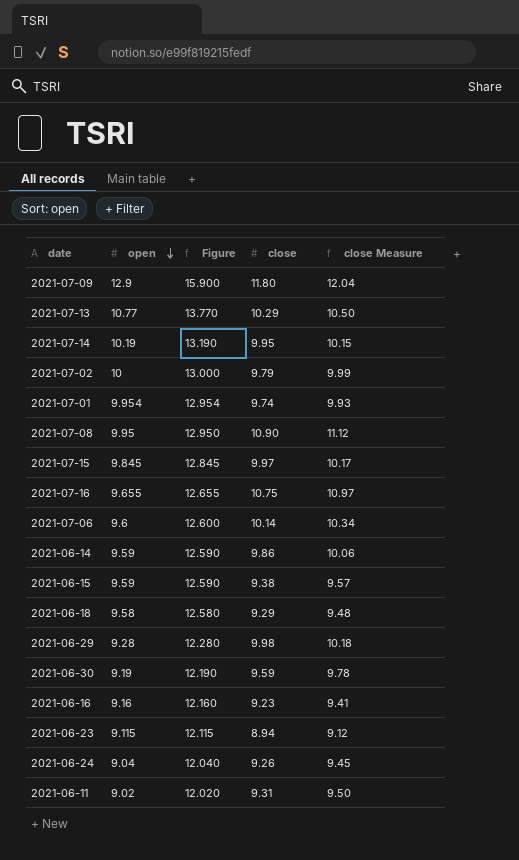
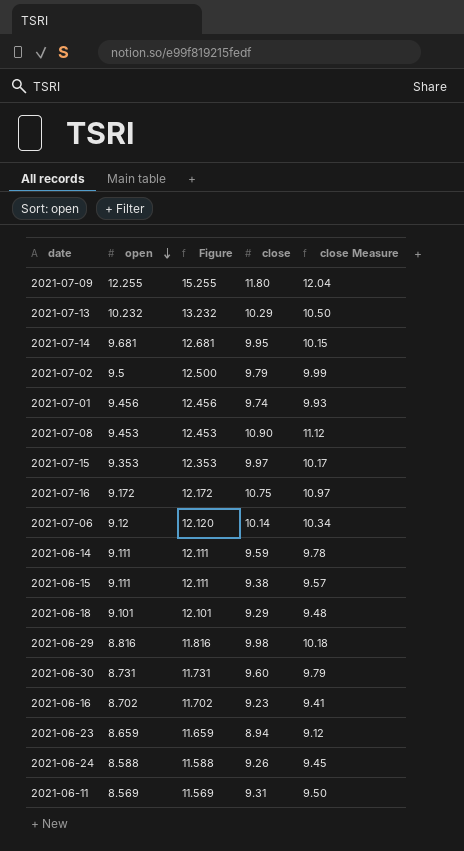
2021-07-09 | open: 12.9 -> 12.255
2021-07-09 | Figure: 15.900 -> 15.255
2021-07-13 | open: 10.77 -> 10.232
2021-07-13 | Figure: 13.770 -> 13.232
2021-07-14 | open: 10.19 -> 9.681
2021-07-14 | Figure: 13.190 -> 12.681
2021-07-02 | open: 10 -> 9.5
2021-07-02 | Figure: 13.000 -> 12.500
2021-07-01 | open: 9.954 -> 9.456
2021-07-01 | Figure: 12.954 -> 12.456
2021-07-08 | open: 9.95 -> 9.453
2021-07-08 | Figure: 12.950 -> 12.453
2021-07-15 | open: 9.845 -> 9.353
2021-07-15 | Figure: 12.845 -> 12.353
2021-07-16 | open: 9.655 -> 9.172
2021-07-16 | Figure: 12.655 -> 12.172
2021-07-06 | open: 9.6 -> 9.12
2021-07-06 | Figure: 12.600 -> 12.120
2021-06-14 | open: 9.59 -> 9.111
2021-06-14 | Figure: 12.590 -> 12.111
2021-06-14 | close: 9.86 -> 9.59
2021-06-14 | close Measure: 10.06 -> 9.78
2021-06-15 | open: 9.59 -> 9.111
2021-06-15 | Figure: 12.590 -> 12.111
2021-06-18 | open: 9.58 -> 9.101
2021-06-18 | Figure: 12.580 -> 12.101
2021-06-29 | open: 9.28 -> 8.816
2021-06-29 | Figure: 12.280 -> 11.816
2021-06-30 | open: 9.19 -> 8.731
2021-06-30 | Figure: 12.190 -> 11.731
2021-06-30 | close: 9.59 -> 9.60
2021-06-30 | close Measure: 9.78 -> 9.79
2021-06-16 | open: 9.16 -> 8.702
2021-06-16 | Figure: 12.160 -> 11.702
2021-06-23 | open: 9.115 -> 8.659
2021-06-23 | Figure: 12.115 -> 11.659
2021-06-24 | open: 9.04 -> 8.588
2021-06-24 | Figure: 12.040 -> 11.588
2021-06-11 | open: 9.02 -> 8.569
2021-06-11 | Figure: 12.020 -> 11.569

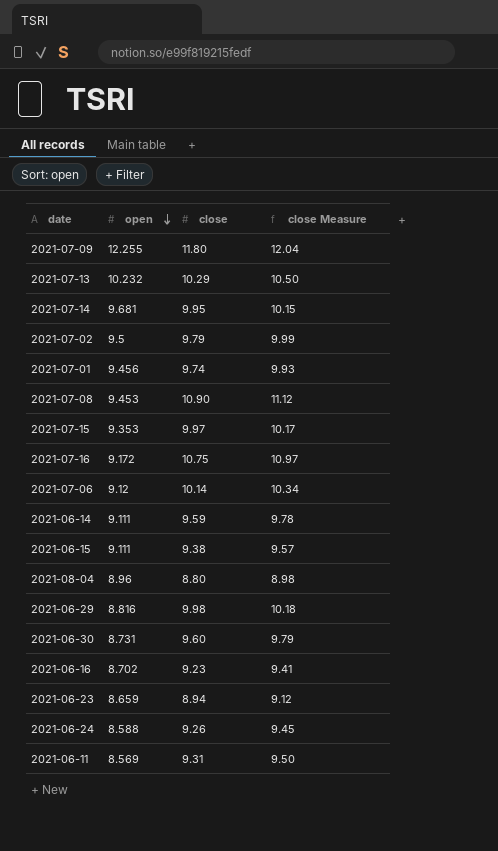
column Figure | formula: [open] + 3 -> none
row 2021-06-18: 9.101 | 12.101 | 9.29 | 9.48 -> none
row 2021-08-04: none -> 8.96 | 8.80 | 8.98

